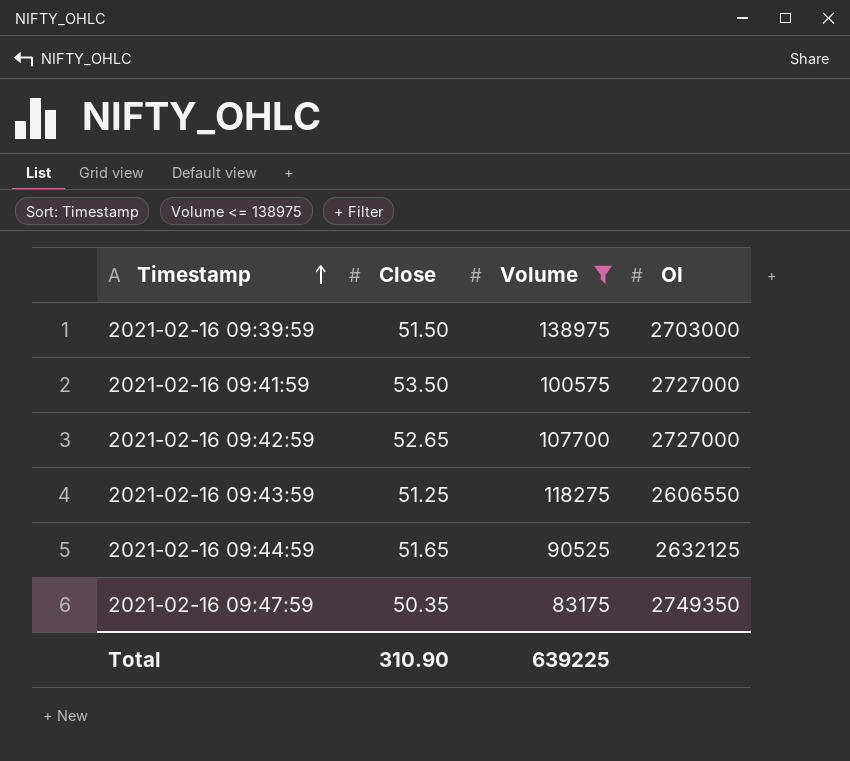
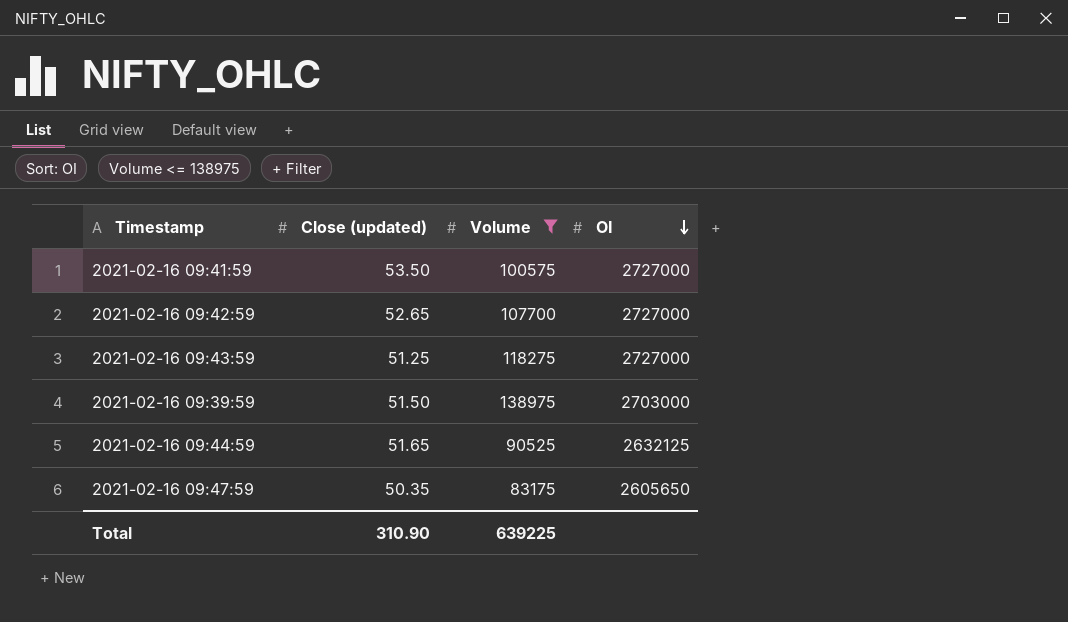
row order: Timestamp ascending -> OI descending
column name: Close -> Close (updated)
2021-02-16 09:43:59 | OI: 2606550 -> 2727000
2021-02-16 09:47:59 | OI: 2749350 -> 2605650

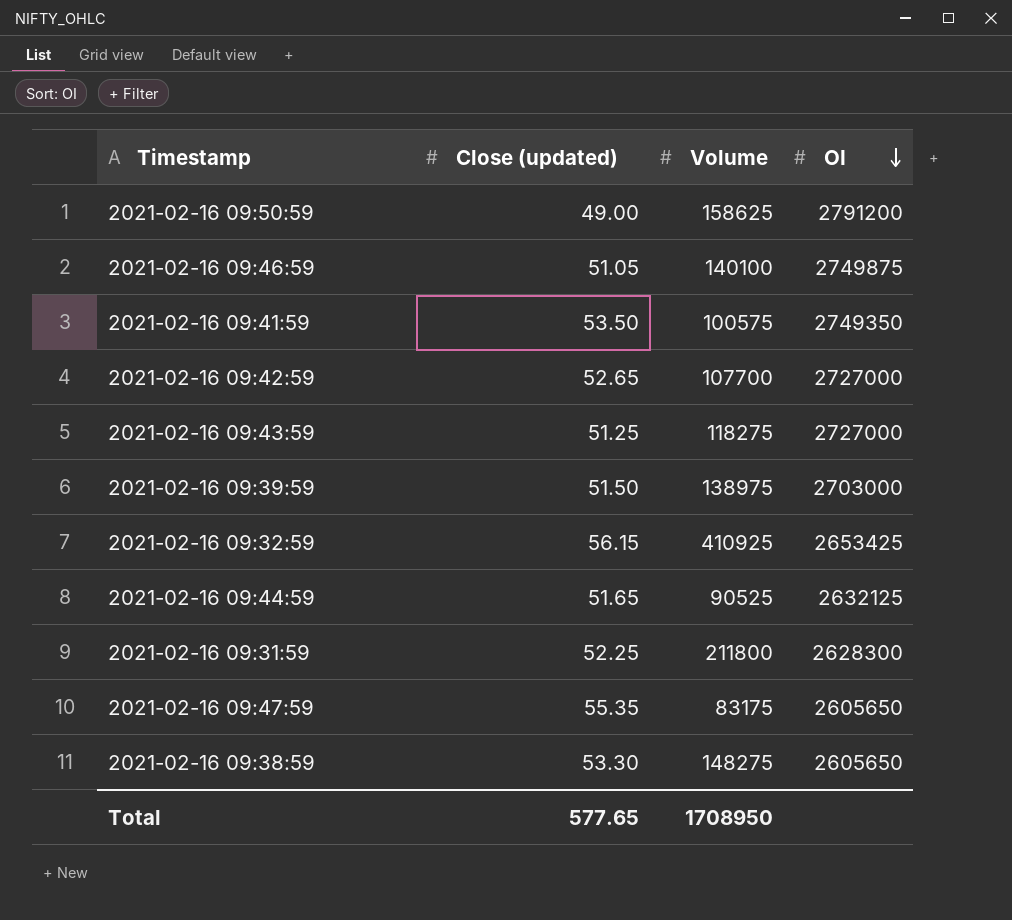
filter: Volume <= 138975 -> none
2021-02-16 09:41:59 | OI: 2727000 -> 2749350
2021-02-16 09:47:59 | Close (updated): 50.35 -> 55.35
Total | Close (updated): 310.90 -> 577.65
Total | Volume: 639225 -> 1708950

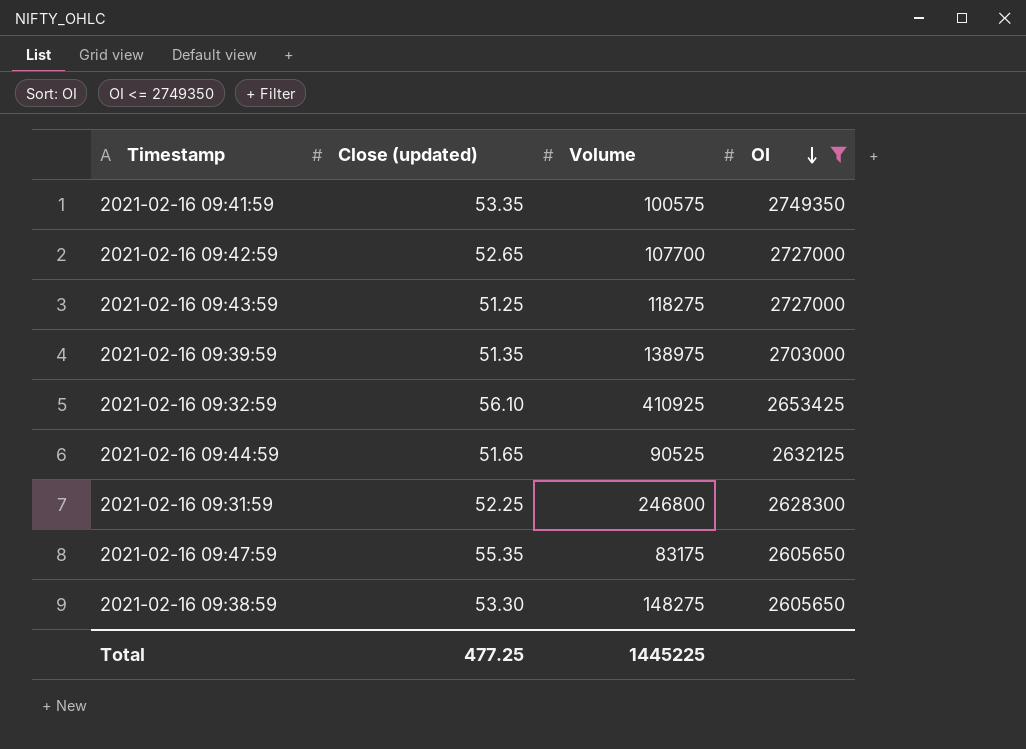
filter: none -> OI <= 2749350
2021-02-16 09:41:59 | Close (updated): 53.50 -> 53.35
2021-02-16 09:39:59 | Close (updated): 51.50 -> 51.35
2021-02-16 09:32:59 | Close (updated): 56.15 -> 56.10
2021-02-16 09:31:59 | Volume: 211800 -> 246800
Total | Close (updated): 577.65 -> 477.25
Total | Volume: 1708950 -> 1445225

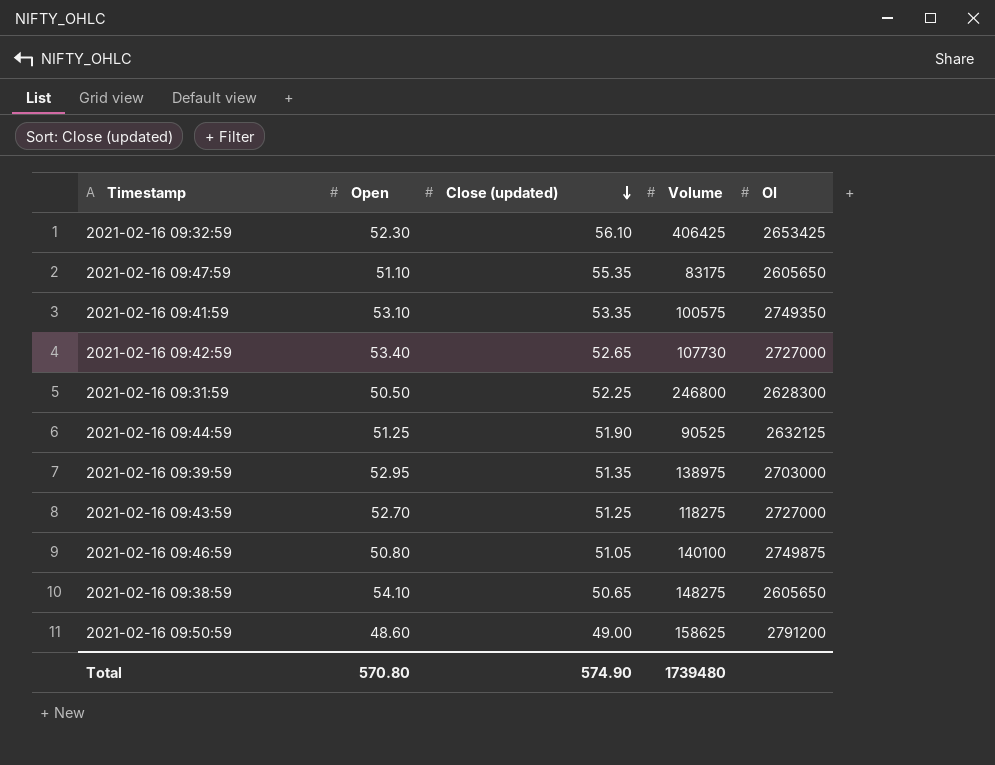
filter: OI <= 2749350 -> none
row order: OI descending -> Close (updated) descending
column Open | position: none -> 2
2021-02-16 09:32:59 | Volume: 410925 -> 406425
2021-02-16 09:42:59 | Volume: 107700 -> 107730
2021-02-16 09:44:59 | Close (updated): 51.65 -> 51.90
2021-02-16 09:38:59 | Close (updated): 53.30 -> 50.65
Total | Close (updated): 477.25 -> 574.90
Total | Volume: 1445225 -> 1739480

